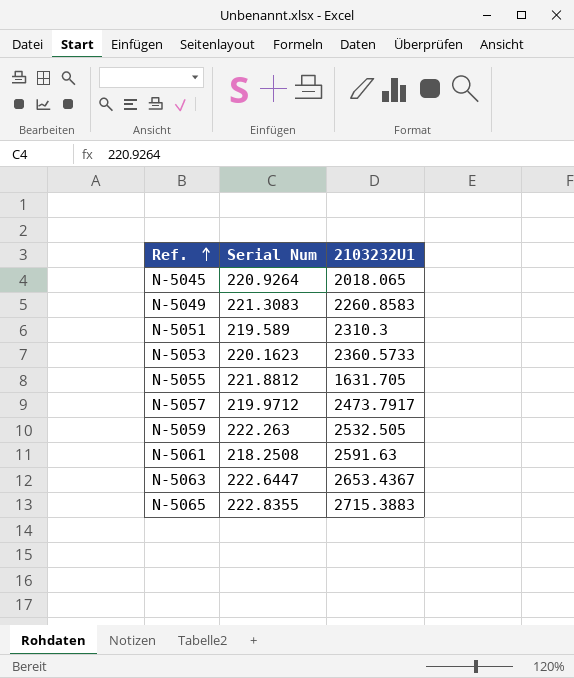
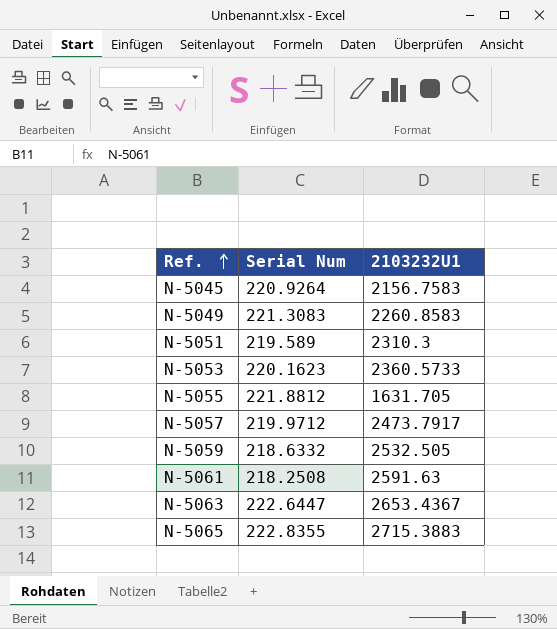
N-5045 | 2103232U1: 2018.065 -> 2156.7583
N-5059 | Serial Num: 222.263 -> 218.6332

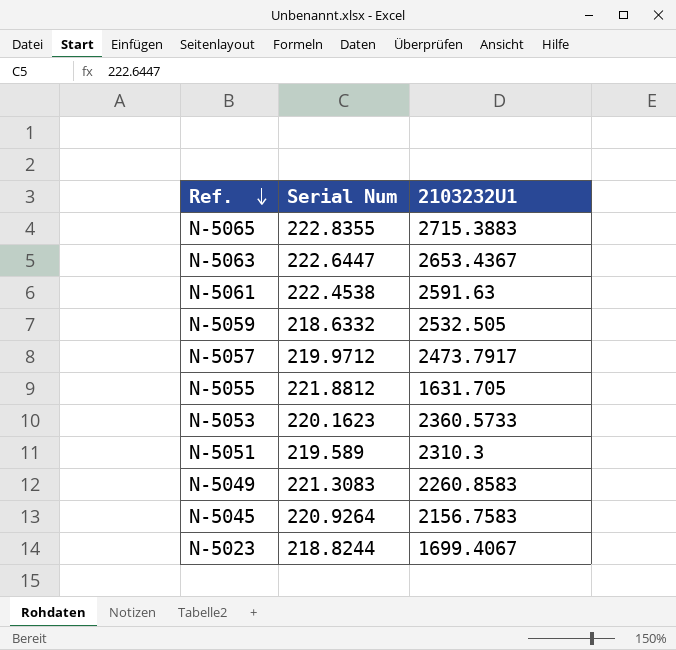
row order: Ref. ascending -> Ref. descending
N-5061 | Serial Num: 218.2508 -> 222.4538
row N-5023: none -> 218.8244 | 1699.4067

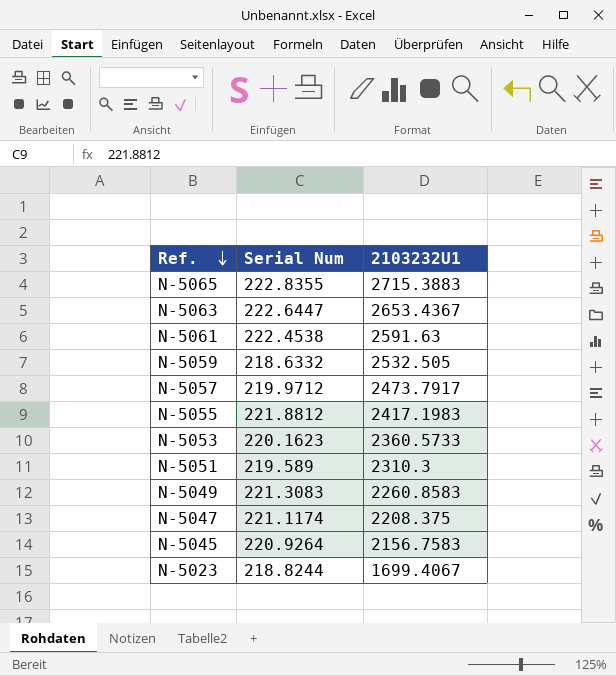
N-5055 | 2103232U1: 1631.705 -> 2417.1983
row N-5047: none -> 221.1174 | 2208.375

